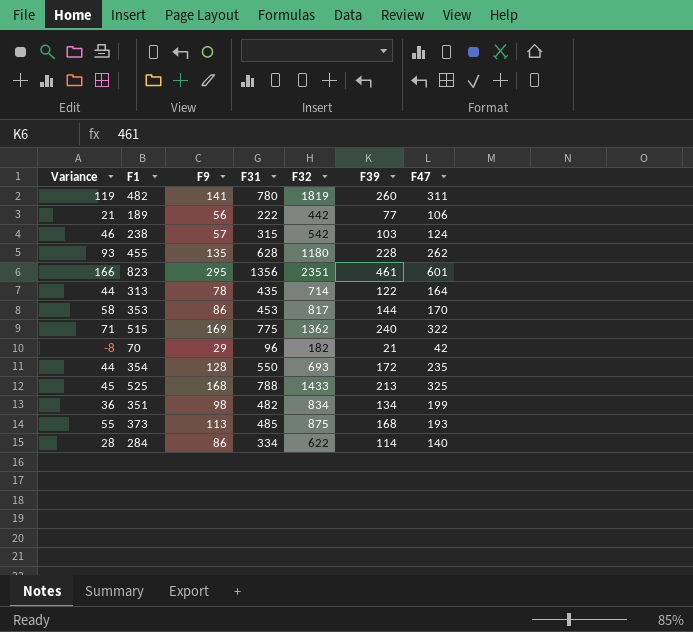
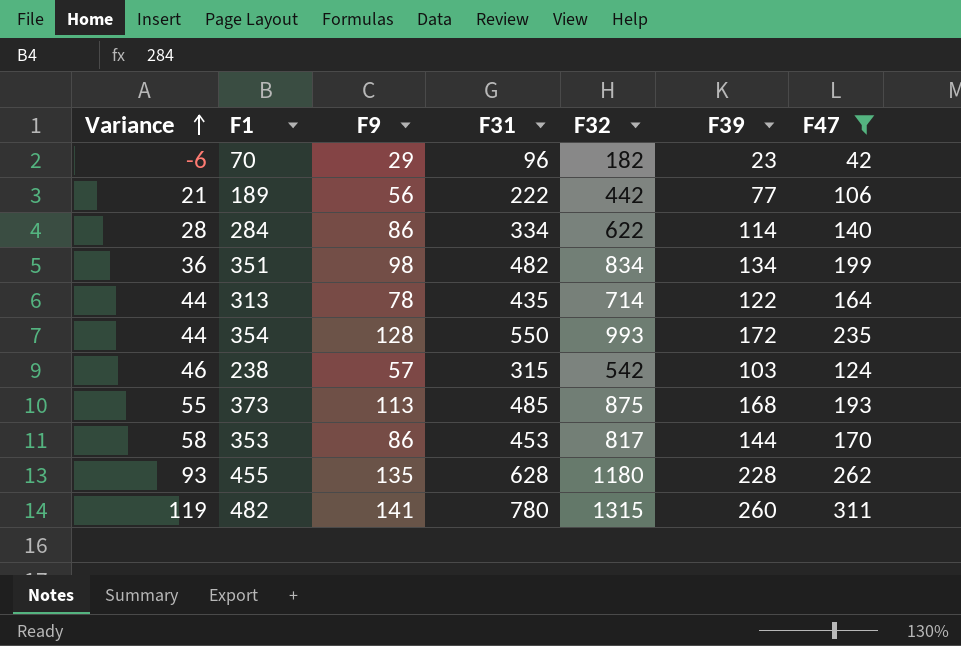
filter: none -> F47 <= 311
row order: none -> Variance ascending
70 | Variance: -8 -> -6
70 | F39: 21 -> 23
354 | F32: 693 -> 993
482 | F32: 1819 -> 1315

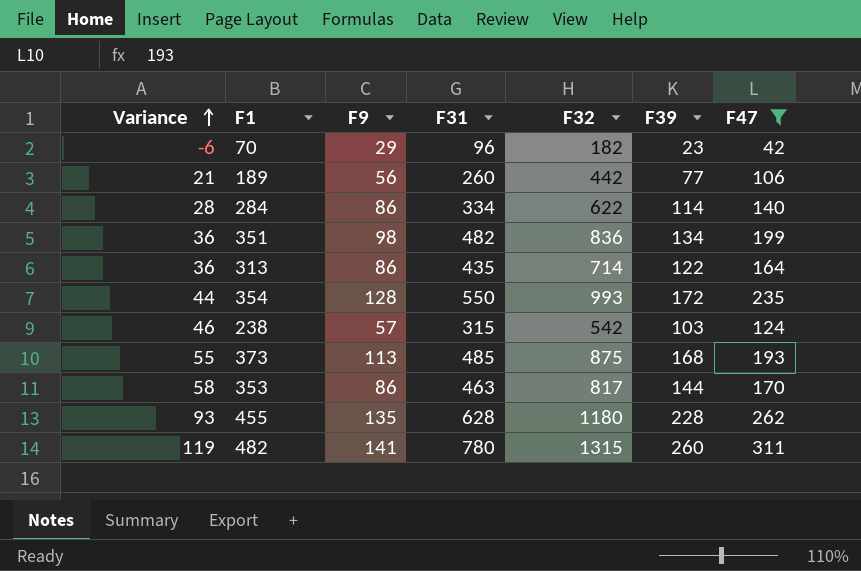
189 | F31: 222 -> 260
351 | F32: 834 -> 836
313 | Variance: 44 -> 36
313 | F9: 78 -> 86
353 | F31: 453 -> 463

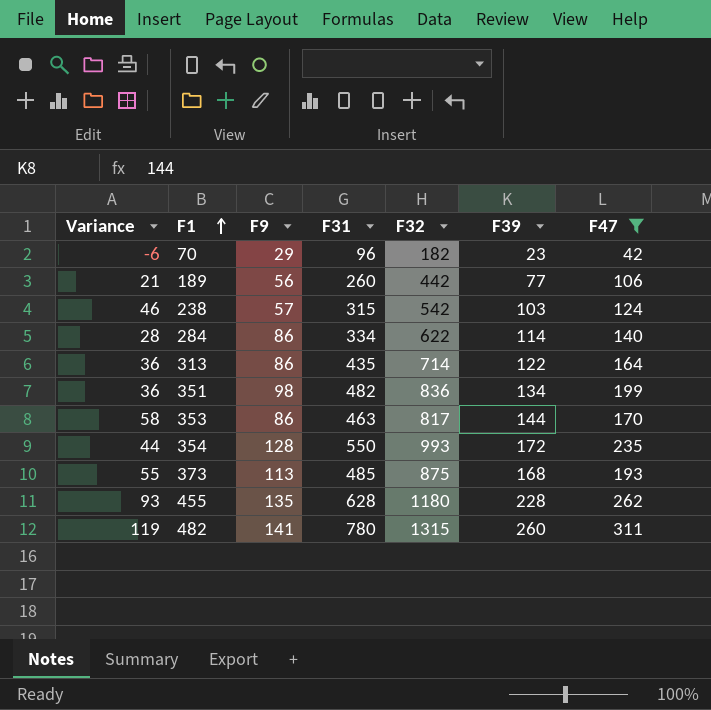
row order: Variance ascending -> F1 ascending

